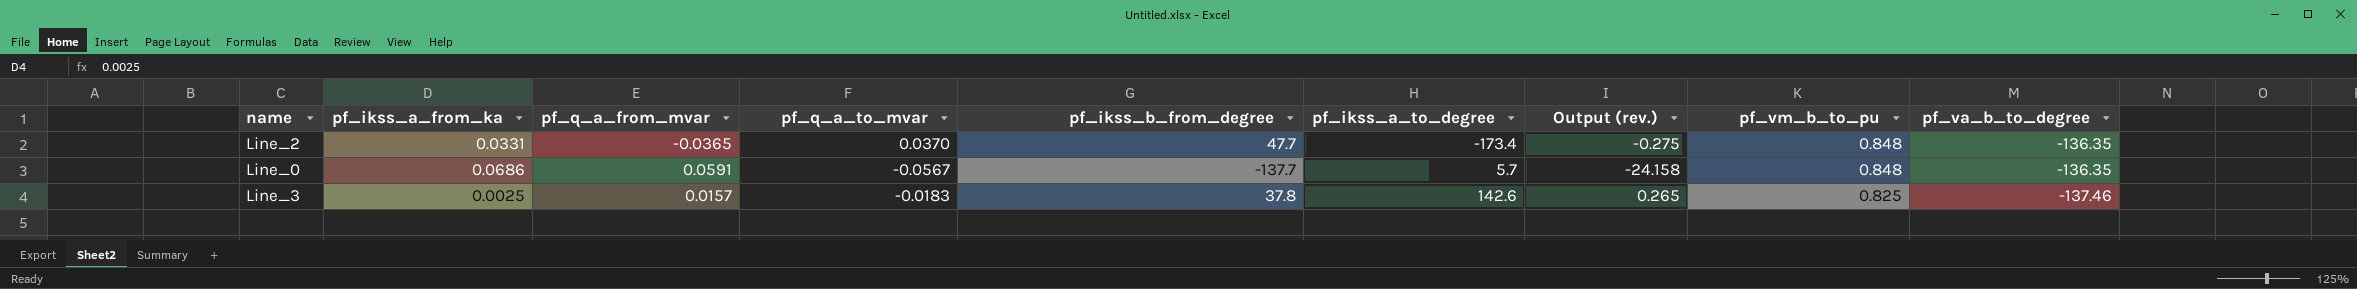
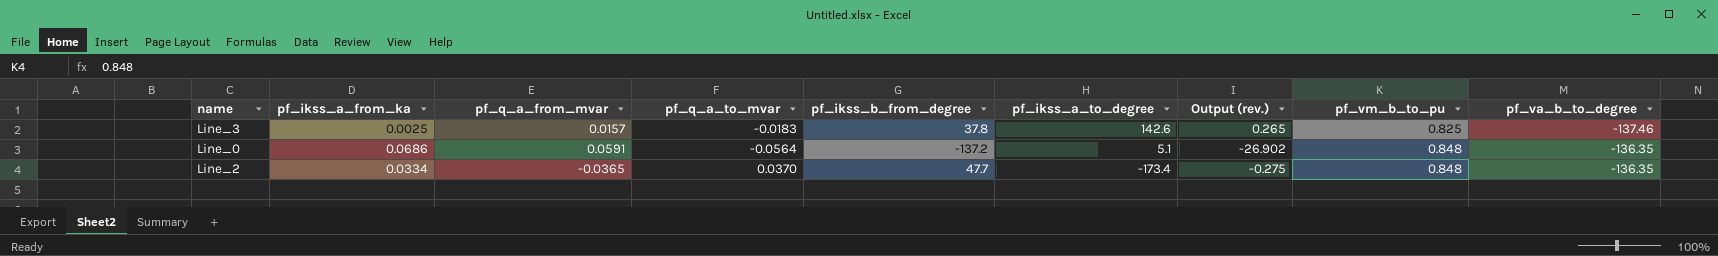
row order: pf_ikss_a_to_degree ascending -> pf_ikss_a_to_degree descending
Line_0 | pf_q_a_to_mvar: -0.0567 -> -0.0564
Line_0 | pf_ikss_b_from_degree: -137.7 -> -137.2
Line_0 | pf_ikss_a_to_degree: 5.7 -> 5.1
Line_0 | Output (rev.): -24.158 -> -26.902
Line_2 | pf_ikss_a_from_ka: 0.0331 -> 0.0334

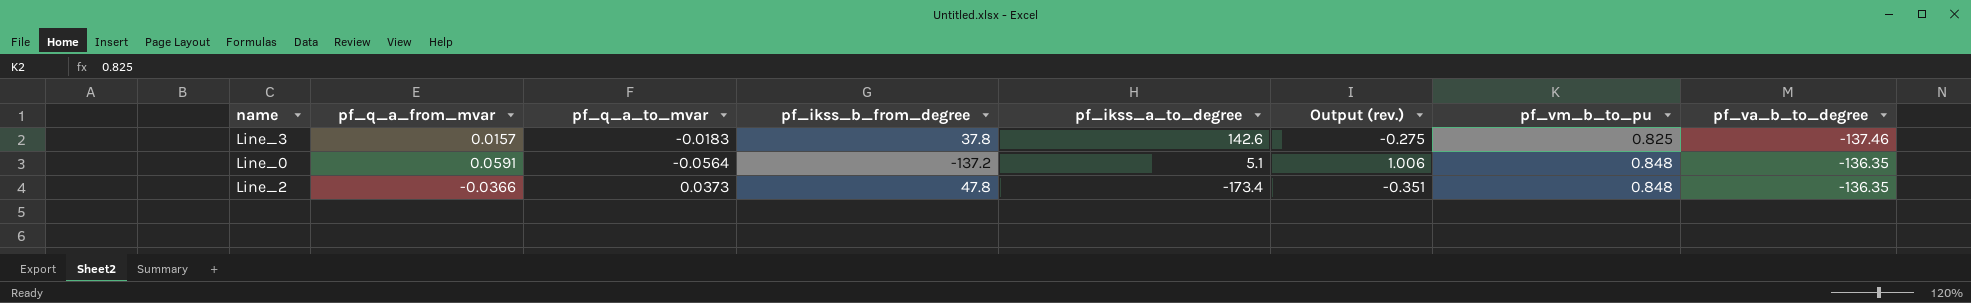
column pf_ikss_a_from_ka | position: 2 -> none
column Output (rev.) | formula: [pf_ikss_b_from_degree] / [pf_ikss_a_to_degree] -> [pf_ikss_b_from_degree] / [pf_va_b_to_degree]
Line_2 | pf_q_a_from_mvar: -0.0365 -> -0.0366
Line_2 | pf_q_a_to_mvar: 0.0370 -> 0.0373
Line_2 | pf_ikss_b_from_degree: 47.7 -> 47.8

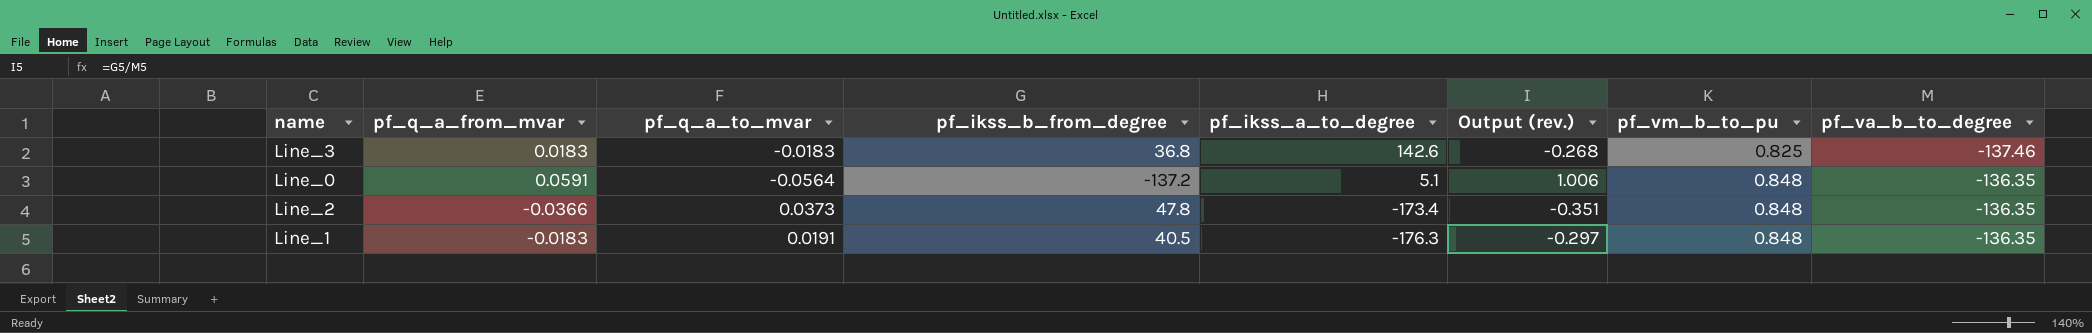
Line_3 | pf_q_a_from_mvar: 0.0157 -> 0.0183
Line_3 | pf_ikss_b_from_degree: 37.8 -> 36.8
Line_3 | Output (rev.): -0.275 -> -0.268
row Line_1: none -> -0.0183 | 0.0191 | 40.5 | -176.3 | -0.297 | 0.848 | -136.35

